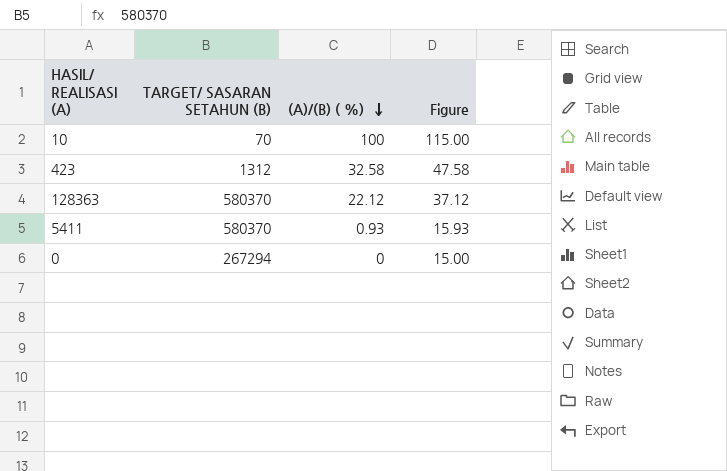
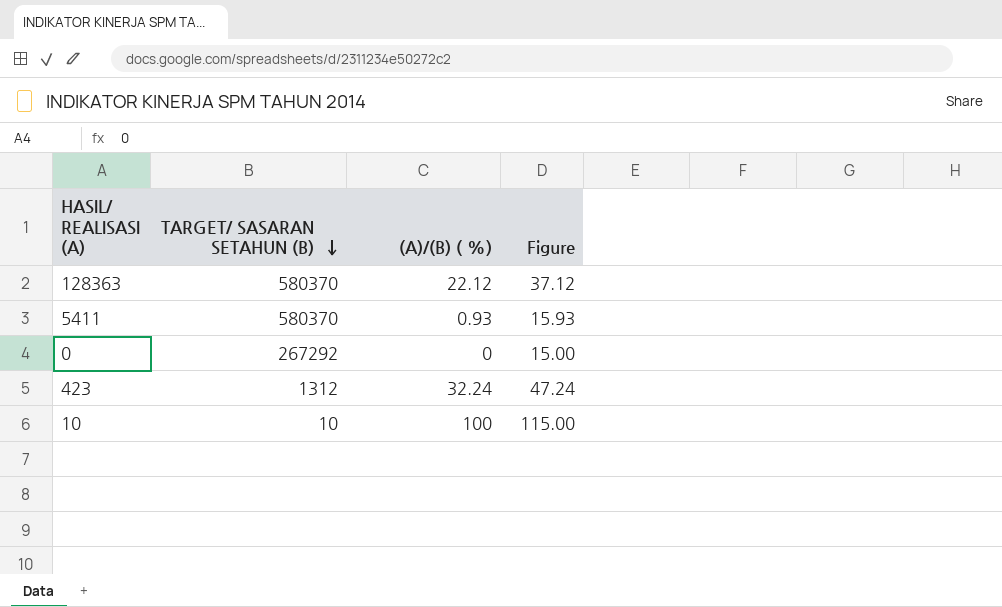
row order: (A)/(B) ( %) descending -> TARGET/ SASARAN SETAHUN (B) descending
0 | TARGET/ SASARAN SETAHUN (B): 267294 -> 267292
423 | (A)/(B) ( %): 32.58 -> 32.24
423 | Figure: 47.58 -> 47.24
10 | TARGET/ SASARAN SETAHUN (B): 70 -> 10

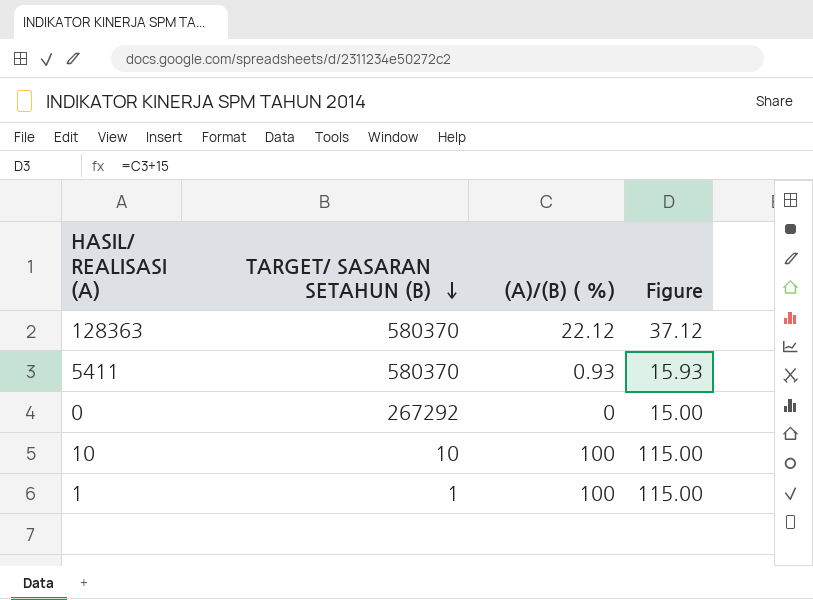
row 423: 1312 | 32.24 | 47.24 -> none
row 1: none -> 1 | 100 | 115.00

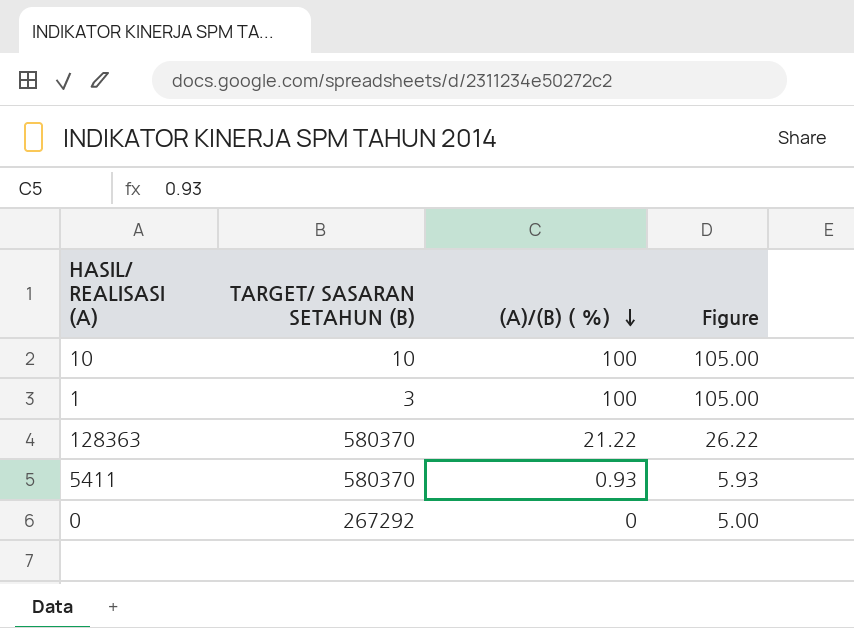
row order: TARGET/ SASARAN SETAHUN (B) descending -> (A)/(B) ( %) descending
column Figure | formula: [(A)/(B) ( %)] + 15 -> [(A)/(B) ( %)] + 5
1 | TARGET/ SASARAN SETAHUN (B): 1 -> 3
128363 | (A)/(B) ( %): 22.12 -> 21.22

